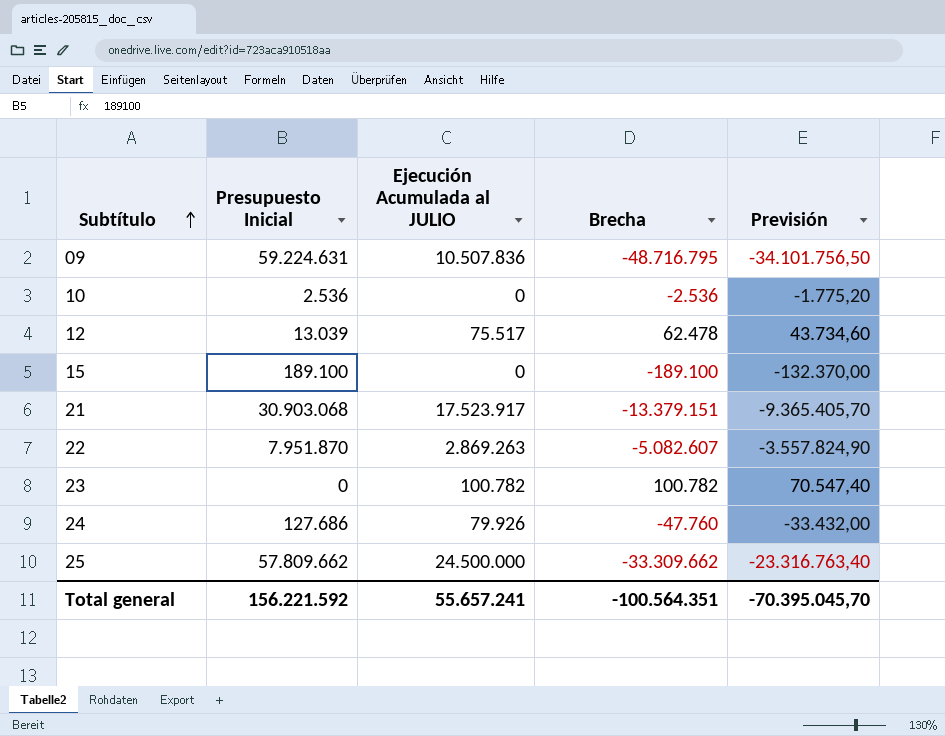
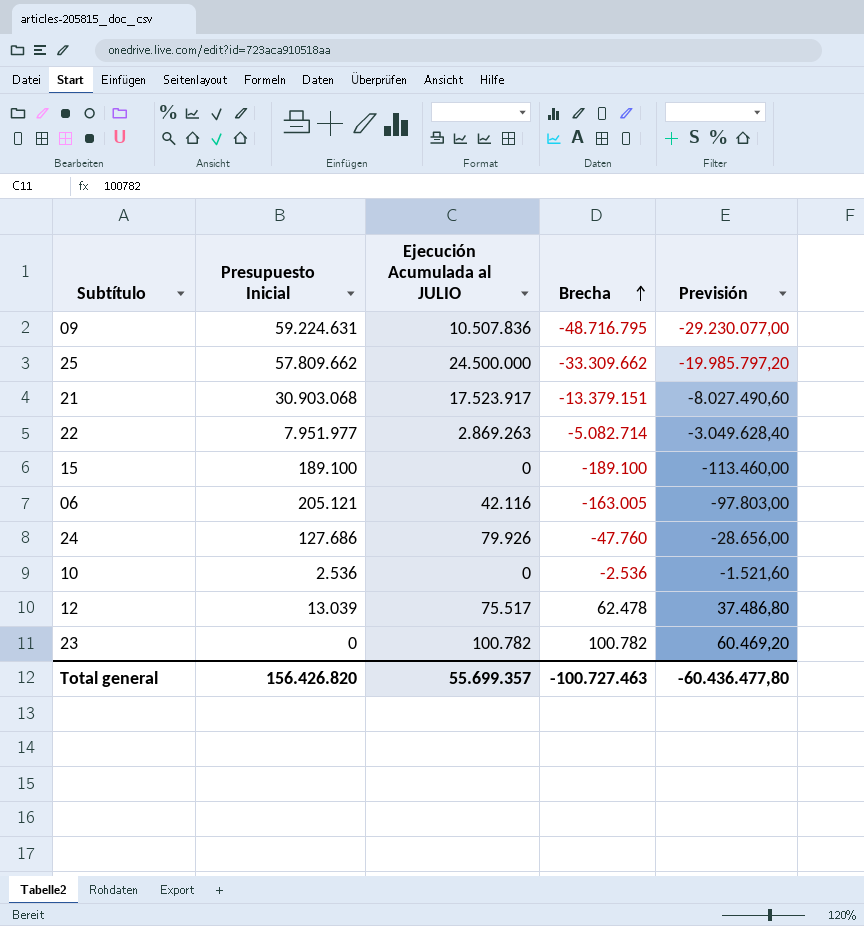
row order: Subtítulo ascending -> Brecha ascending
column Previsión | formula: [Brecha] * 0,7 -> [Brecha] * 0,6
22 | Presupuesto Inicial: 7.951.870 -> 7.951.977
22 | Brecha: -5.082.607 -> -5.082.714
row 06: none -> 205.121 | 42.116 | -163.005 | -97.803,00
Total general | Presupuesto Inicial: 156.221.592 -> 156.426.820
Total general | Ejecución Acumulada al JULIO: 55.657.241 -> 55.699.357
Total general | Brecha: -100.564.351 -> -100.727.463
Total general | Previsión: -70.395.045,70 -> -60.436.477,80

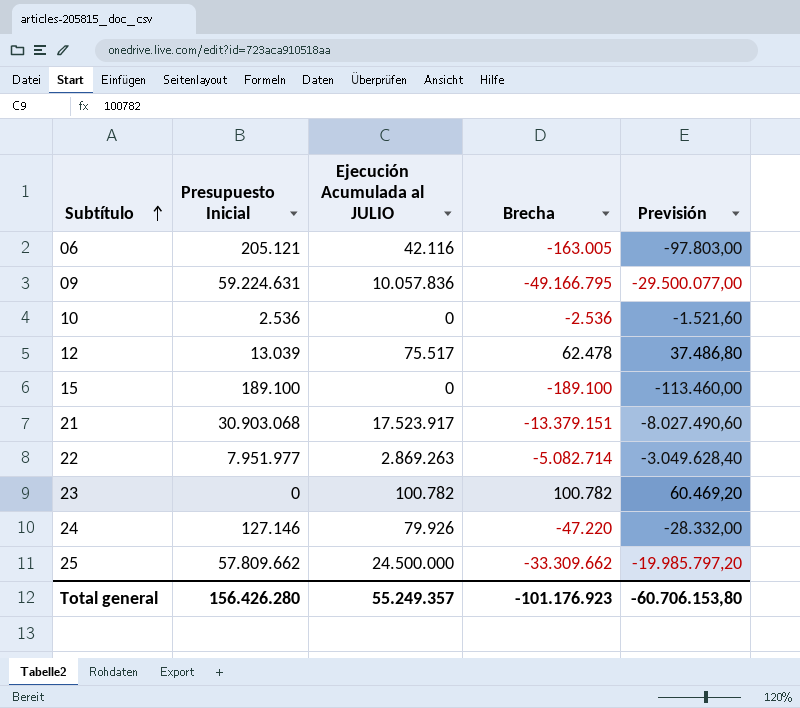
row order: Brecha ascending -> Subtítulo ascending
09 | Ejecución Acumulada al JULIO: 10.507.836 -> 10.057.836
09 | Brecha: -48.716.795 -> -49.166.795
09 | Previsión: -29.230.077,00 -> -29.500.077,00
24 | Presupuesto Inicial: 127.686 -> 127.146
24 | Brecha: -47.760 -> -47.220
24 | Previsión: -28.656,00 -> -28.332,00
Total general | Presupuesto Inicial: 156.426.820 -> 156.426.280
Total general | Ejecución Acumulada al JULIO: 55.699.357 -> 55.249.357
Total general | Brecha: -100.727.463 -> -101.176.923
Total general | Previsión: -60.436.477,80 -> -60.706.153,80

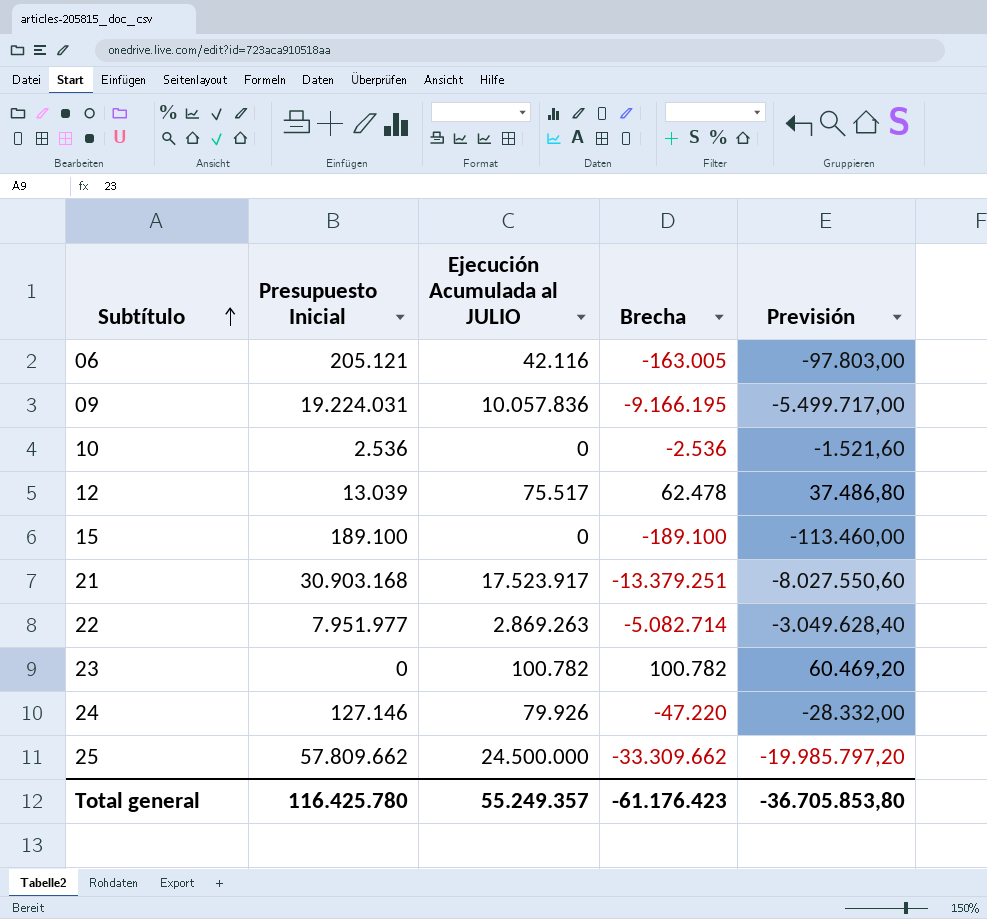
09 | Presupuesto Inicial: 59.224.631 -> 19.224.031
09 | Brecha: -49.166.795 -> -9.166.195
09 | Previsión: -29.500.077,00 -> -5.499.717,00
21 | Presupuesto Inicial: 30.903.068 -> 30.903.168
21 | Brecha: -13.379.151 -> -13.379.251
21 | Previsión: -8.027.490,60 -> -8.027.550,60
Total general | Presupuesto Inicial: 156.426.280 -> 116.425.780
Total general | Brecha: -101.176.923 -> -61.176.423
Total general | Previsión: -60.706.153,80 -> -36.705.853,80

